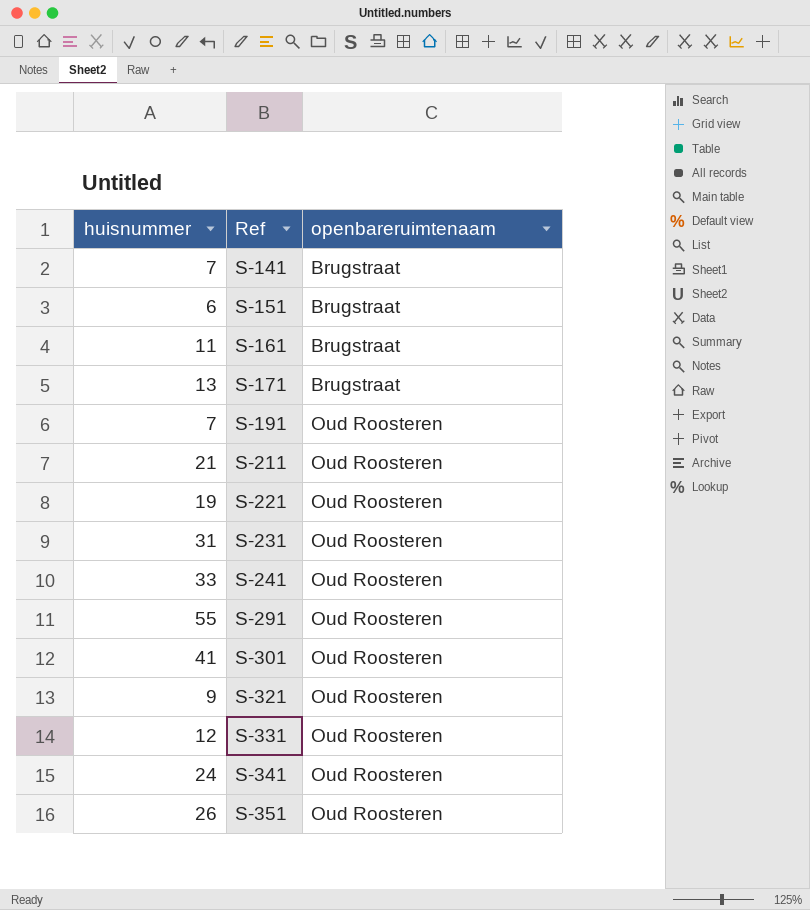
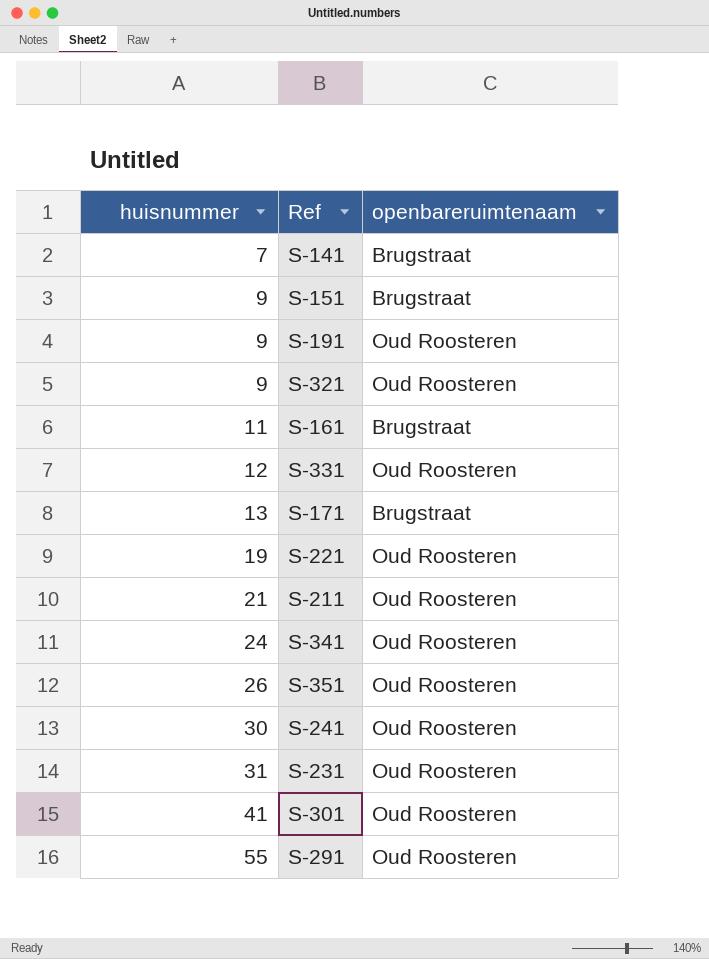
row order: Ref ascending -> huisnummer ascending
S-151 | huisnummer: 6 -> 9
S-191 | huisnummer: 7 -> 9
S-241 | huisnummer: 33 -> 30

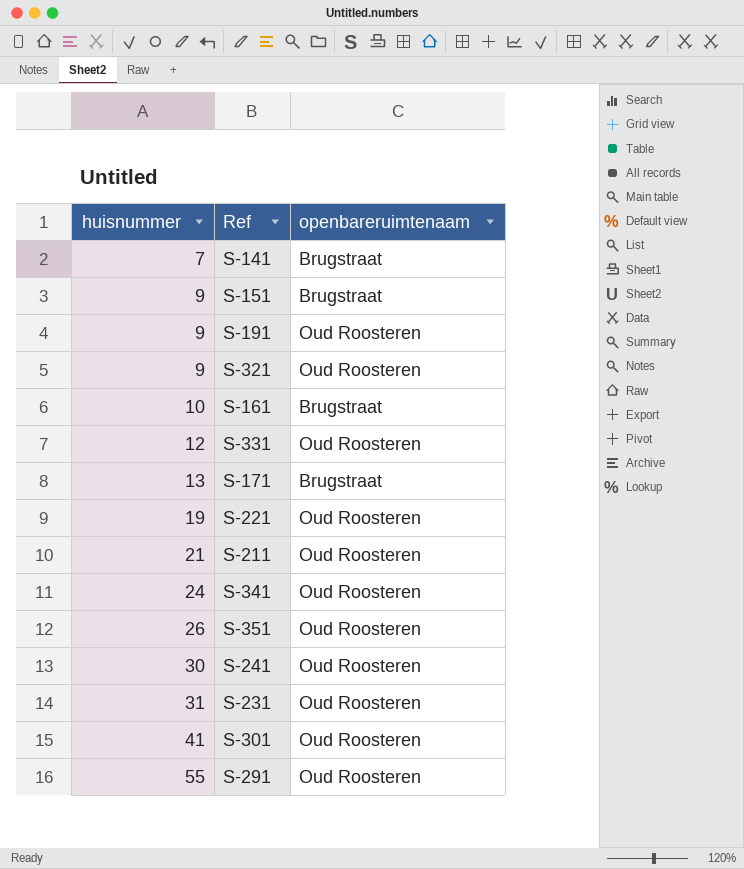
S-161 | huisnummer: 11 -> 10

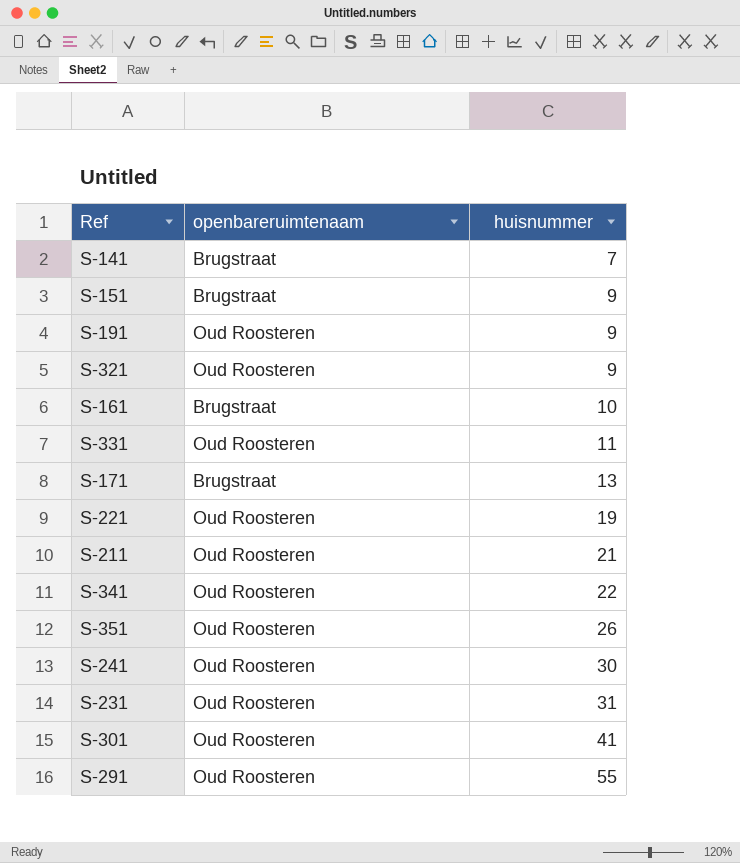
column huisnummer | position: 1 -> 3
S-331 | huisnummer: 12 -> 11
S-341 | huisnummer: 24 -> 22

